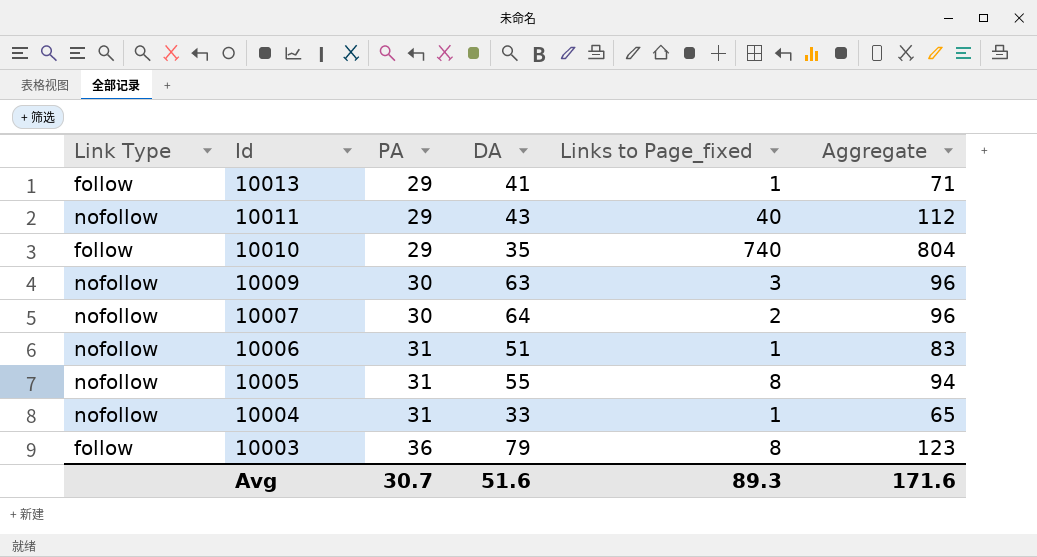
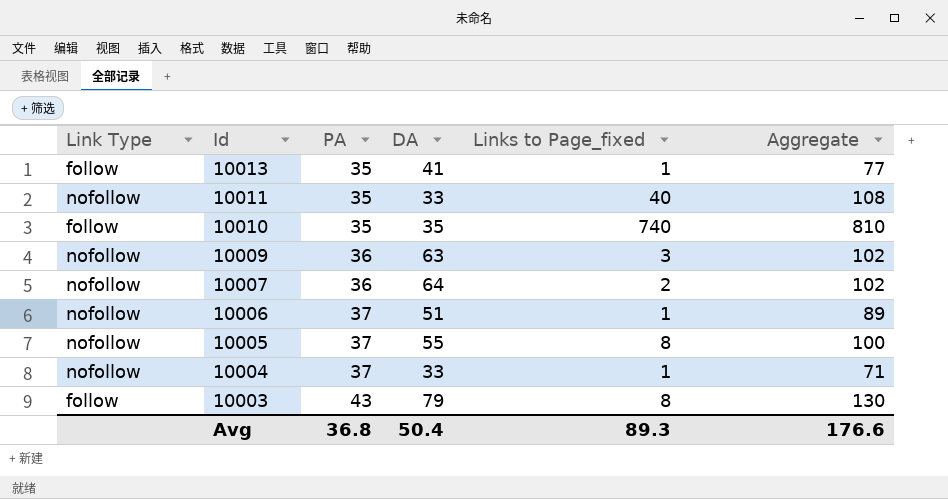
10013 | PA: 29 -> 35
10013 | Aggregate: 71 -> 77
10011 | PA: 29 -> 35
10011 | DA: 43 -> 33
10011 | Aggregate: 112 -> 108
10010 | PA: 29 -> 35
10010 | Aggregate: 804 -> 810
10009 | PA: 30 -> 36
10009 | Aggregate: 96 -> 102
10007 | PA: 30 -> 36
10007 | Aggregate: 96 -> 102
10006 | PA: 31 -> 37
10006 | Aggregate: 83 -> 89
10005 | PA: 31 -> 37
10005 | Aggregate: 94 -> 100
10004 | PA: 31 -> 37
10004 | Aggregate: 65 -> 71
10003 | PA: 36 -> 43
10003 | Aggregate: 123 -> 130
Avg | PA: 30.7 -> 36.8
Avg | DA: 51.6 -> 50.4
Avg | Aggregate: 171.6 -> 176.6

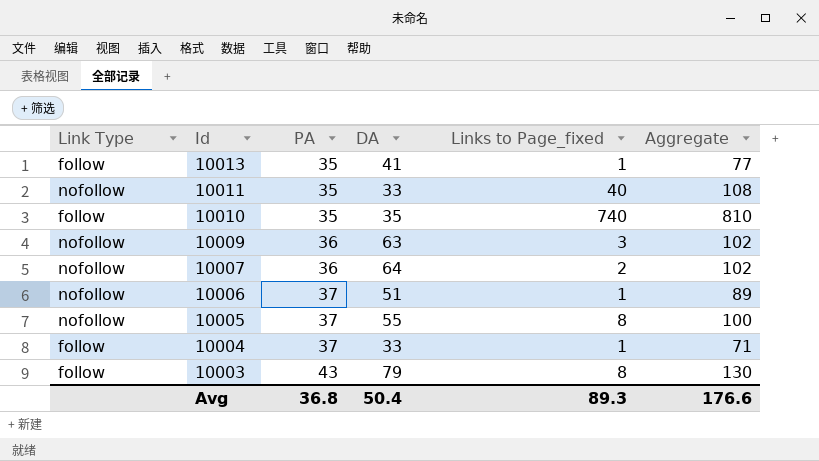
10004 | Link Type: nofollow -> follow

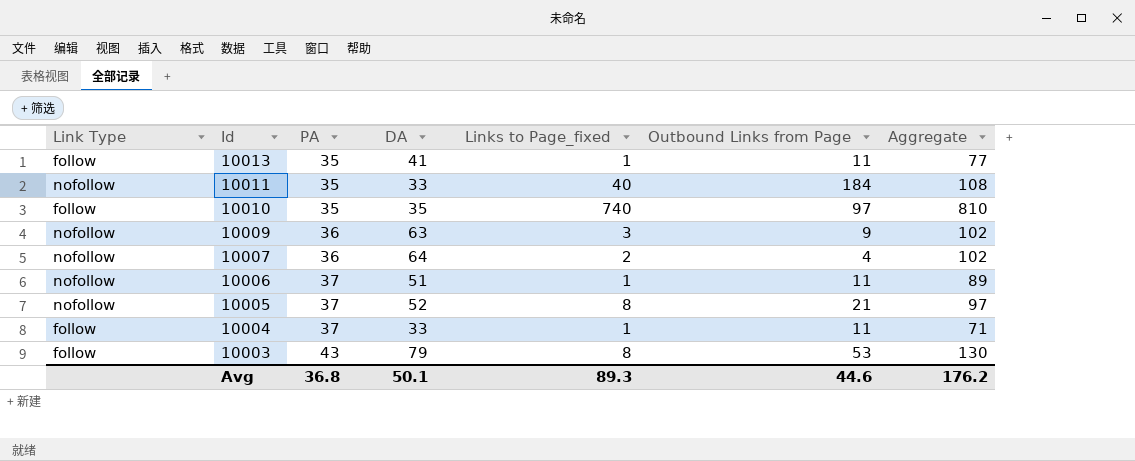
column Outbound Links from Page | position: none -> 6
10005 | DA: 55 -> 52
10005 | Aggregate: 100 -> 97
Avg | DA: 50.4 -> 50.1
Avg | Aggregate: 176.6 -> 176.2

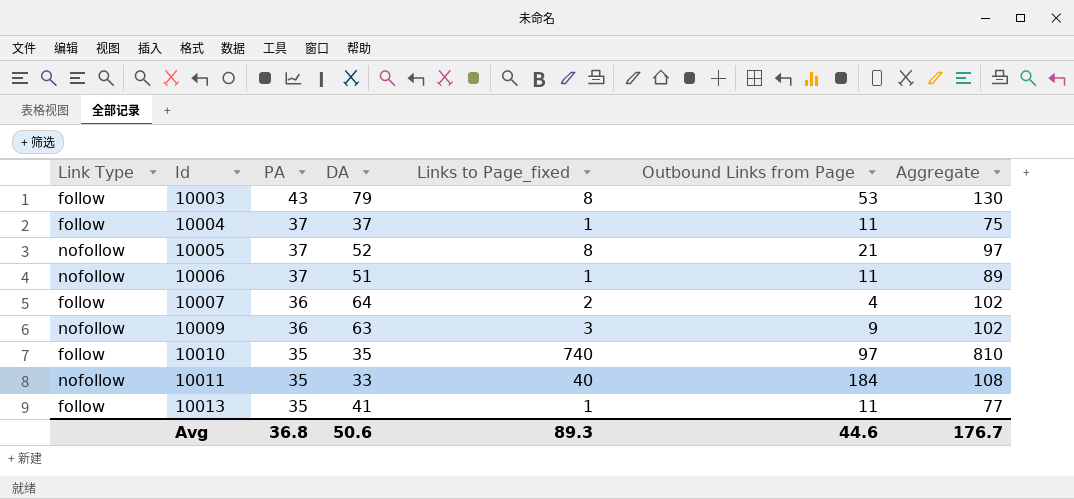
row order: Id descending -> Id ascending
10004 | DA: 33 -> 37
10004 | Aggregate: 71 -> 75
10007 | Link Type: nofollow -> follow
Avg | DA: 50.1 -> 50.6
Avg | Aggregate: 176.2 -> 176.7

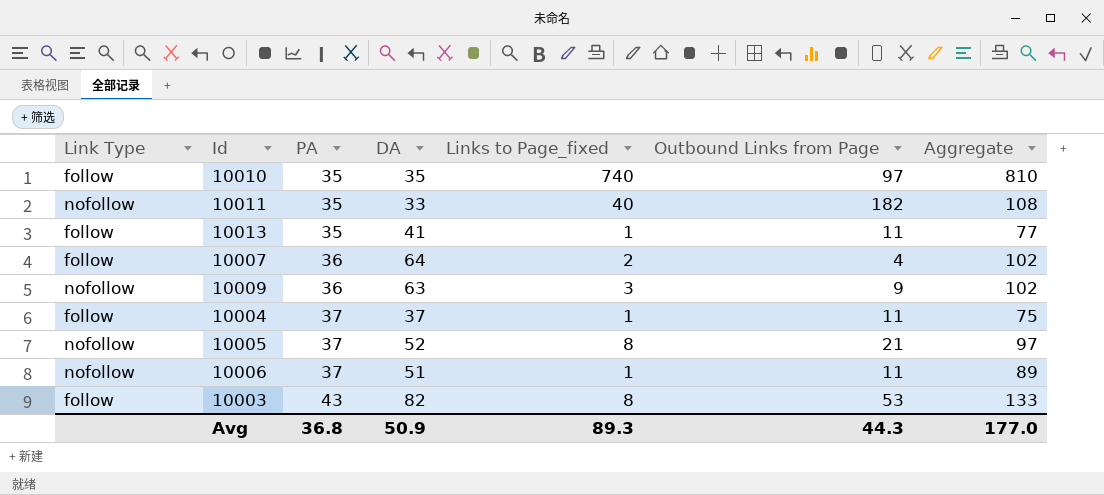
row order: Id ascending -> PA ascending
10011 | Outbound Links from Page: 184 -> 182
10003 | DA: 79 -> 82
10003 | Aggregate: 130 -> 133
Avg | DA: 50.6 -> 50.9
Avg | Outbound Links from Page: 44.6 -> 44.3
Avg | Aggregate: 176.7 -> 177.0

